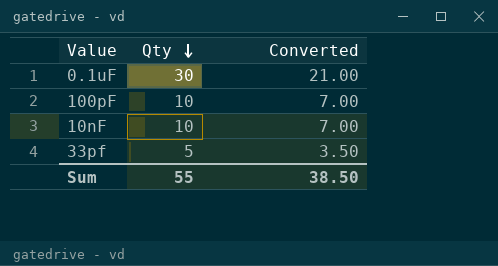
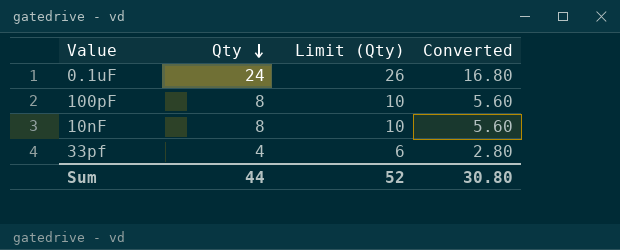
column Limit (Qty) | formula: none -> [Qty] + 2
0.1uF | Qty: 30 -> 24
0.1uF | Converted: 21.00 -> 16.80
100pF | Qty: 10 -> 8
100pF | Converted: 7.00 -> 5.60
10nF | Qty: 10 -> 8
10nF | Converted: 7.00 -> 5.60
33pf | Qty: 5 -> 4
33pf | Converted: 3.50 -> 2.80
Sum | Qty: 55 -> 44
Sum | Converted: 38.50 -> 30.80

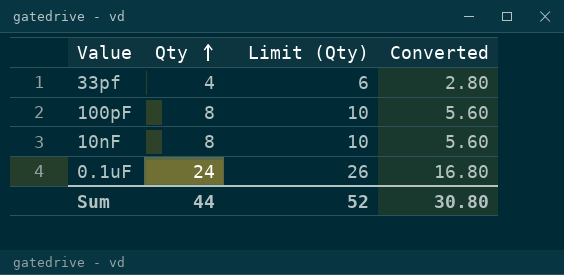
row order: Qty descending -> Qty ascending

